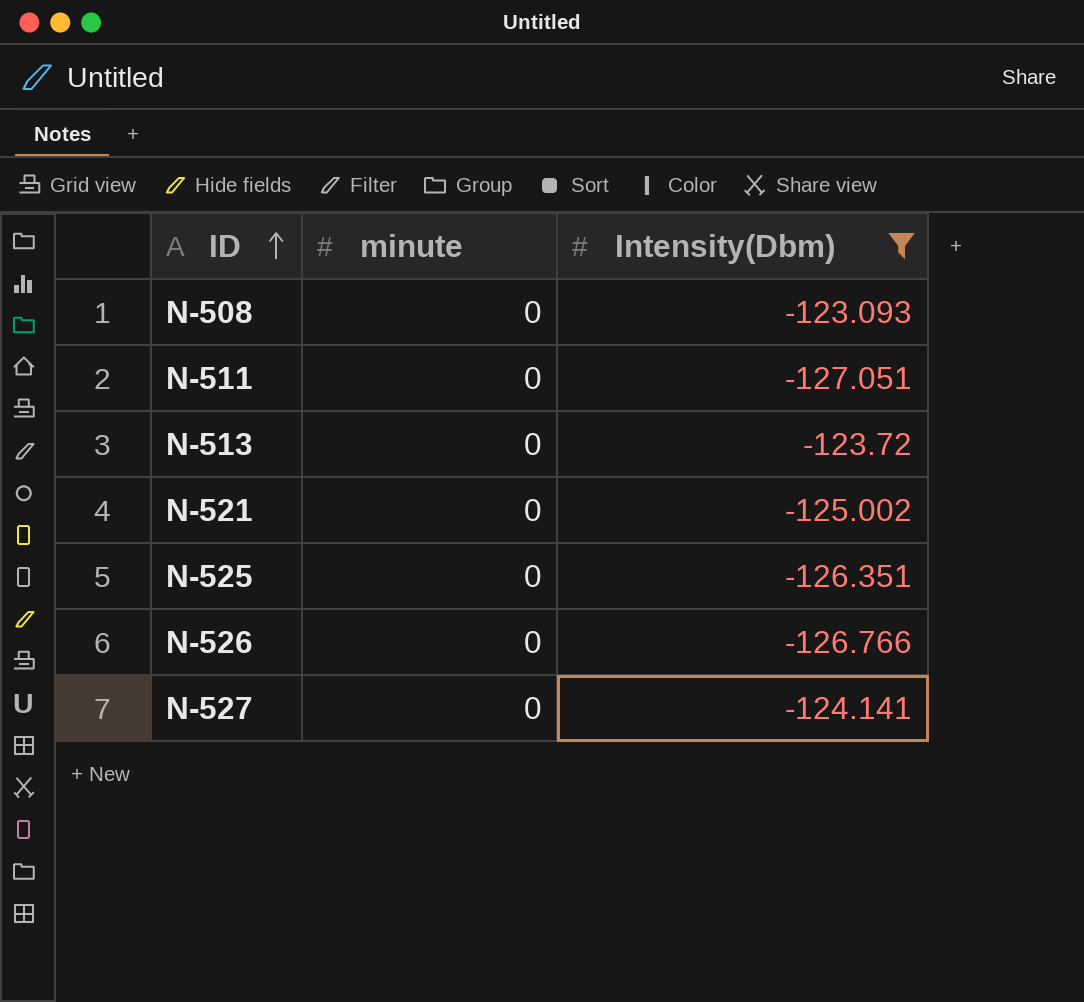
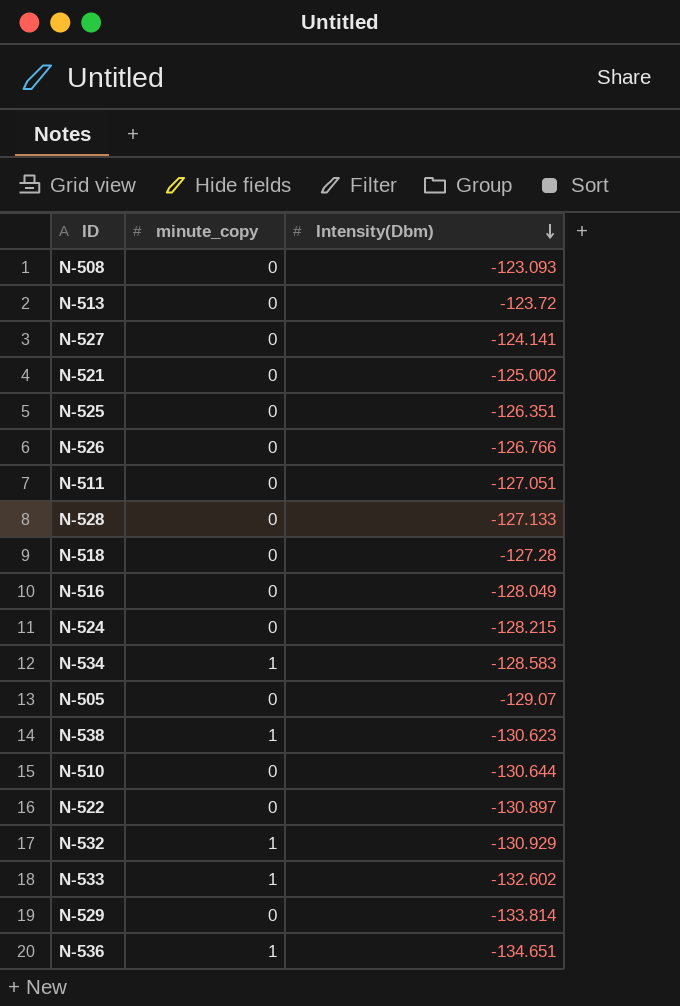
filter: Intensity(Dbm) >= -127.051 -> none
row order: ID ascending -> Intensity(Dbm) descending
column name: minute -> minute_copy

